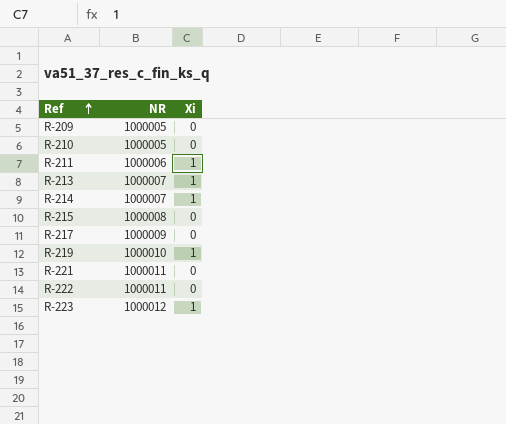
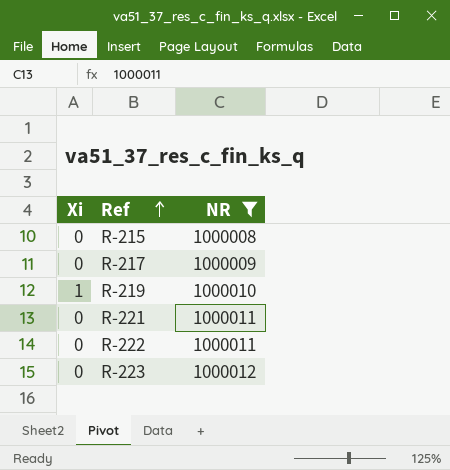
filter: none -> NR >= 1000008
column Xi | position: 3 -> 1
R-223 | Xi: 1 -> 0

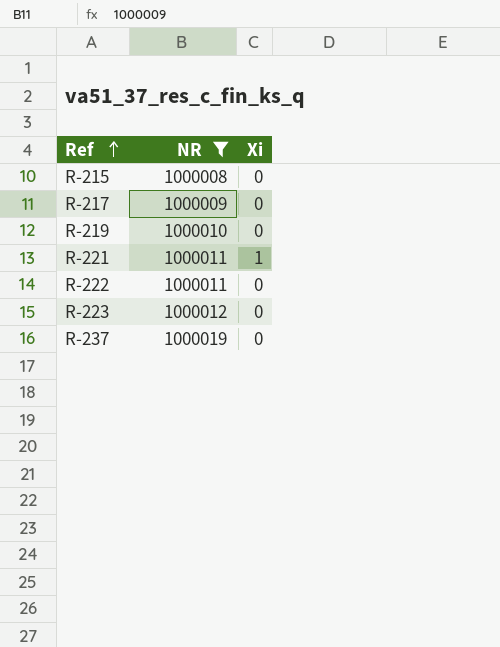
column Xi | position: 1 -> 3
R-219 | Xi: 1 -> 0
R-221 | Xi: 0 -> 1
row R-237: none -> 1000019 | 0

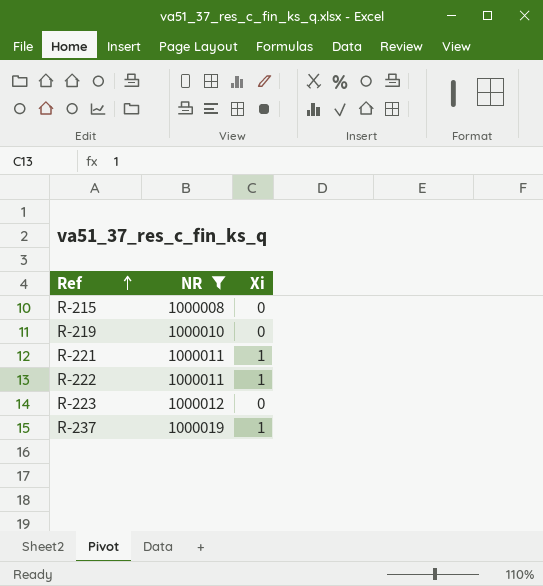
row R-217: 1000009 | 0 -> none
R-222 | Xi: 0 -> 1
R-237 | Xi: 0 -> 1

